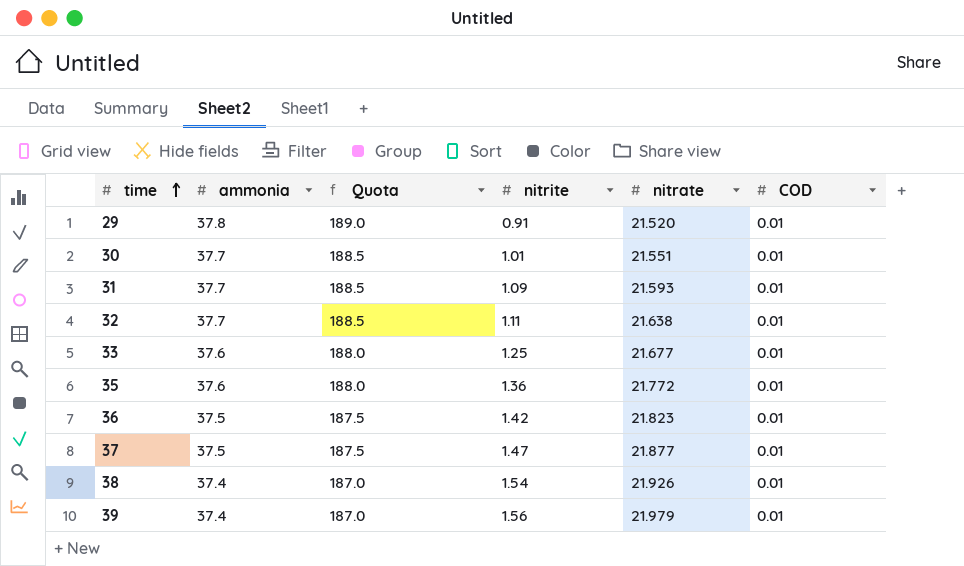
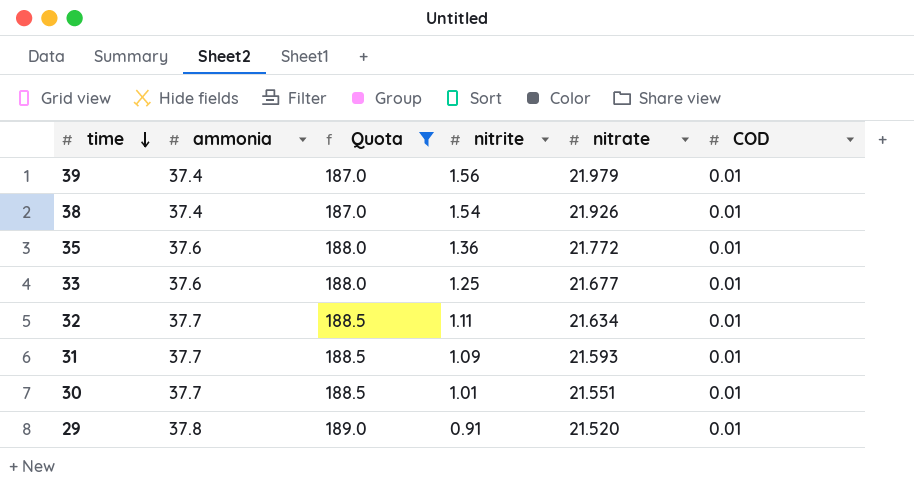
filter: none -> Quota != 187.5
row order: time ascending -> time descending
32 | nitrate: 21.638 -> 21.634

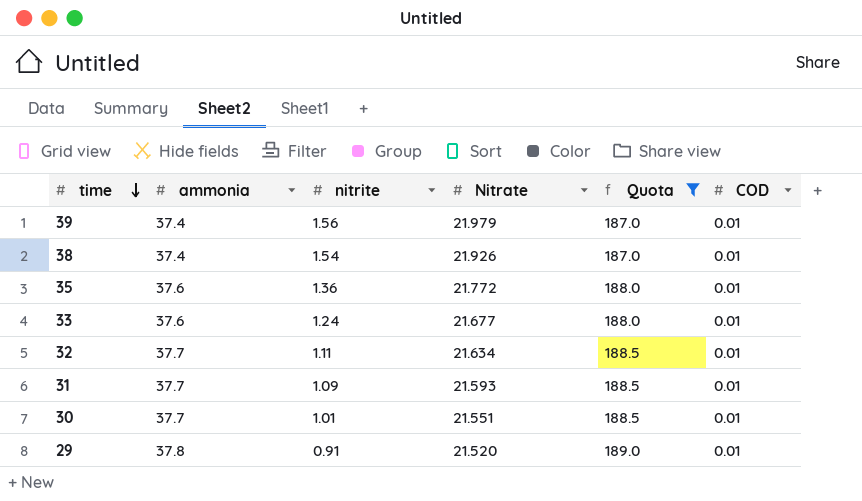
column name: nitrate -> Nitrate
column Quota | position: 3 -> 5
33 | nitrite: 1.25 -> 1.24

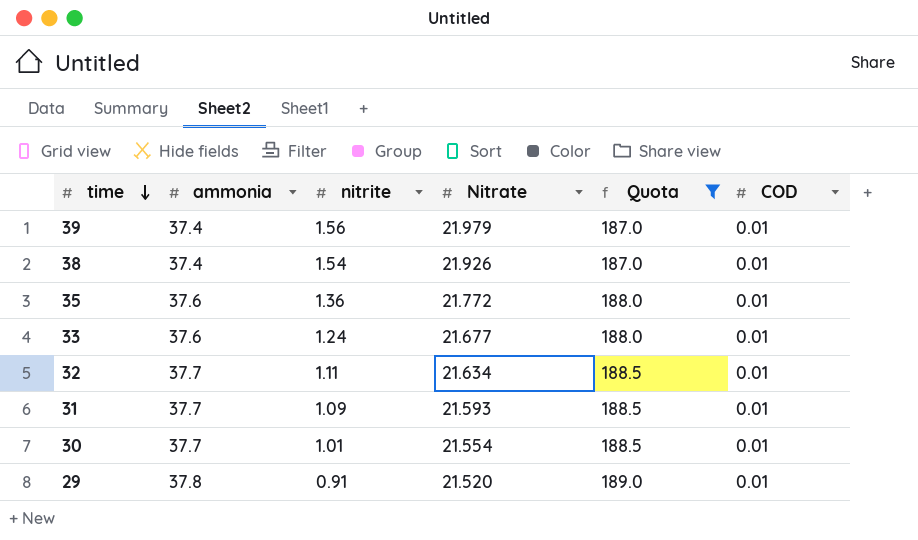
30 | Nitrate: 21.551 -> 21.554

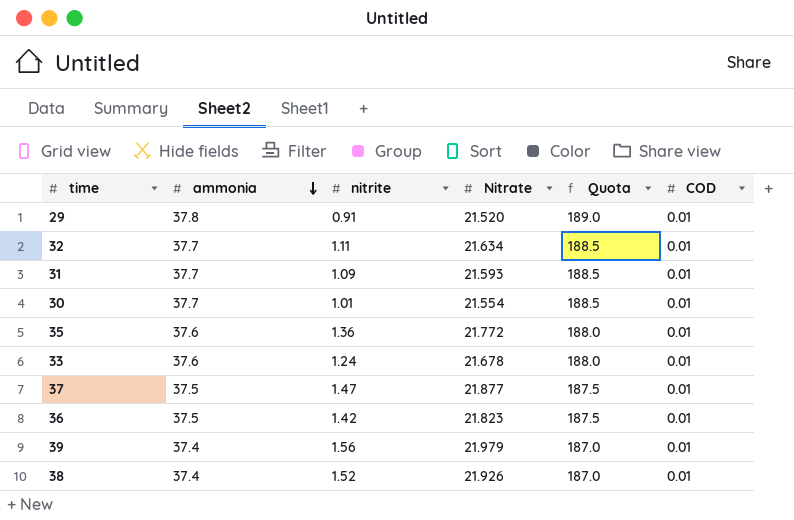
filter: Quota != 187.5 -> none
row order: time descending -> ammonia descending
33 | Nitrate: 21.677 -> 21.678
38 | nitrite: 1.54 -> 1.52

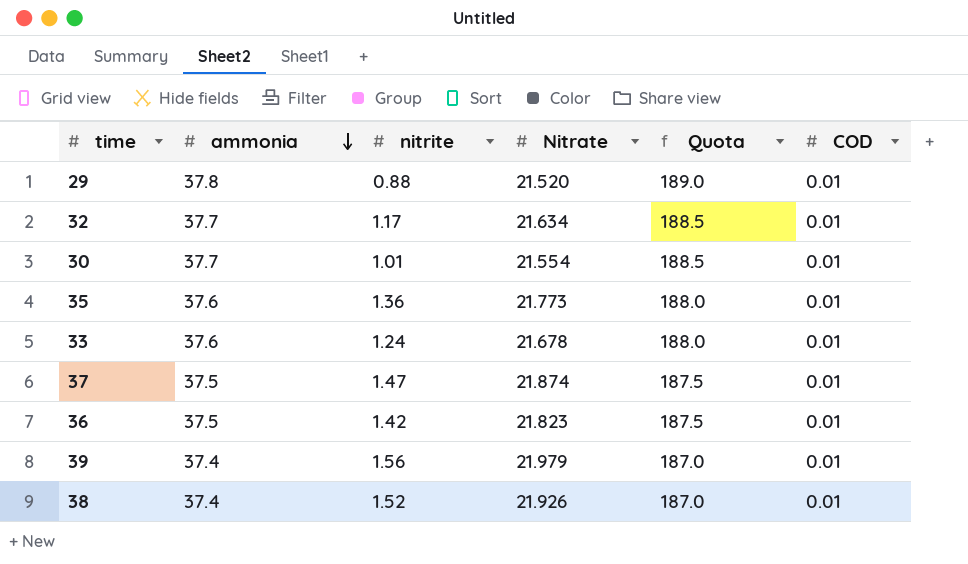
row 31: 37.7 | 1.09 | 21.593 | 188.5 | 0.01 -> none
29 | nitrite: 0.91 -> 0.88
32 | nitrite: 1.11 -> 1.17
35 | Nitrate: 21.772 -> 21.773
37 | Nitrate: 21.877 -> 21.874

